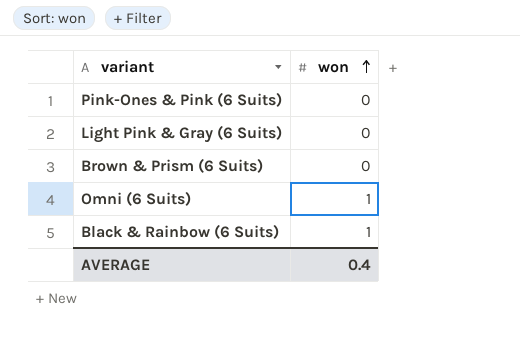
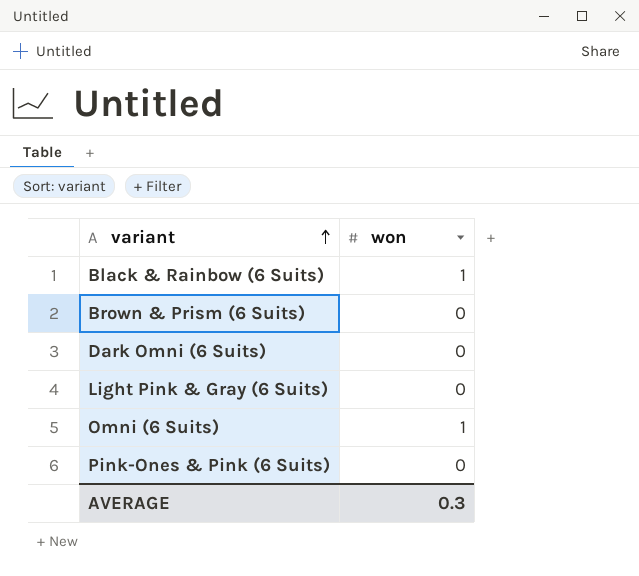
row order: won ascending -> variant ascending
row Dark Omni (6 Suits): none -> 0
AVERAGE | won: 0.4 -> 0.3

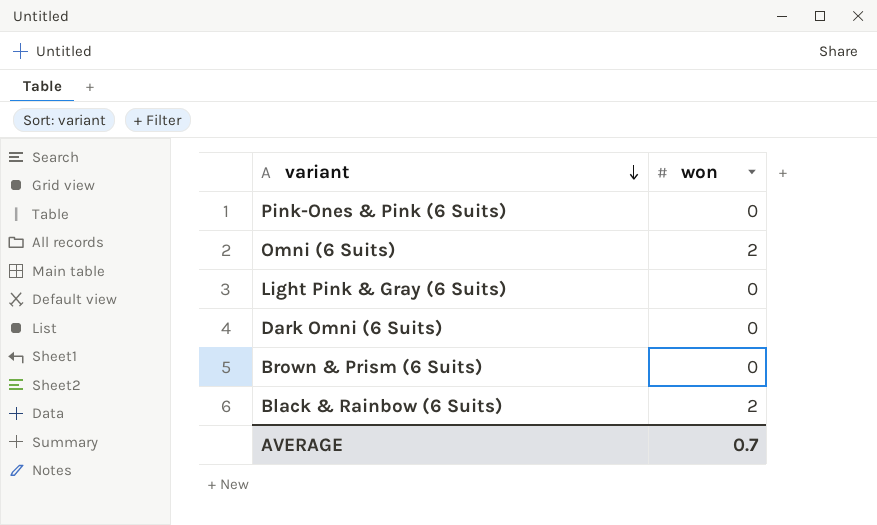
row order: variant ascending -> variant descending
Omni (6 Suits) | won: 1 -> 2
Black & Rainbow (6 Suits) | won: 1 -> 2
AVERAGE | won: 0.3 -> 0.7

